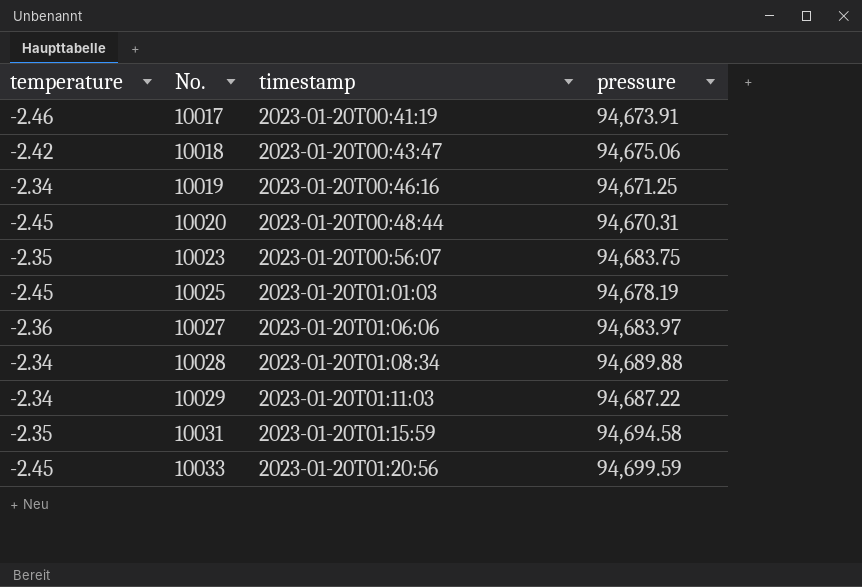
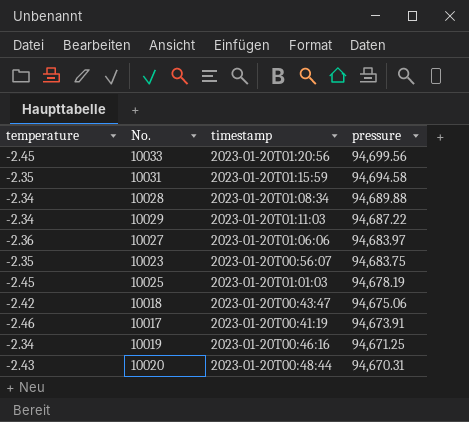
row order: No. ascending -> pressure descending
10033 | pressure: 94,699.59 -> 94,699.56
10020 | temperature: -2.45 -> -2.43

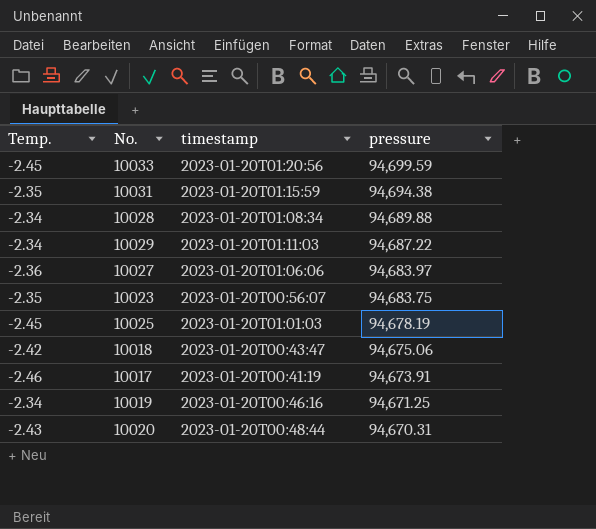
column name: temperature -> Temp.
10033 | pressure: 94,699.56 -> 94,699.59
10031 | pressure: 94,694.58 -> 94,694.38

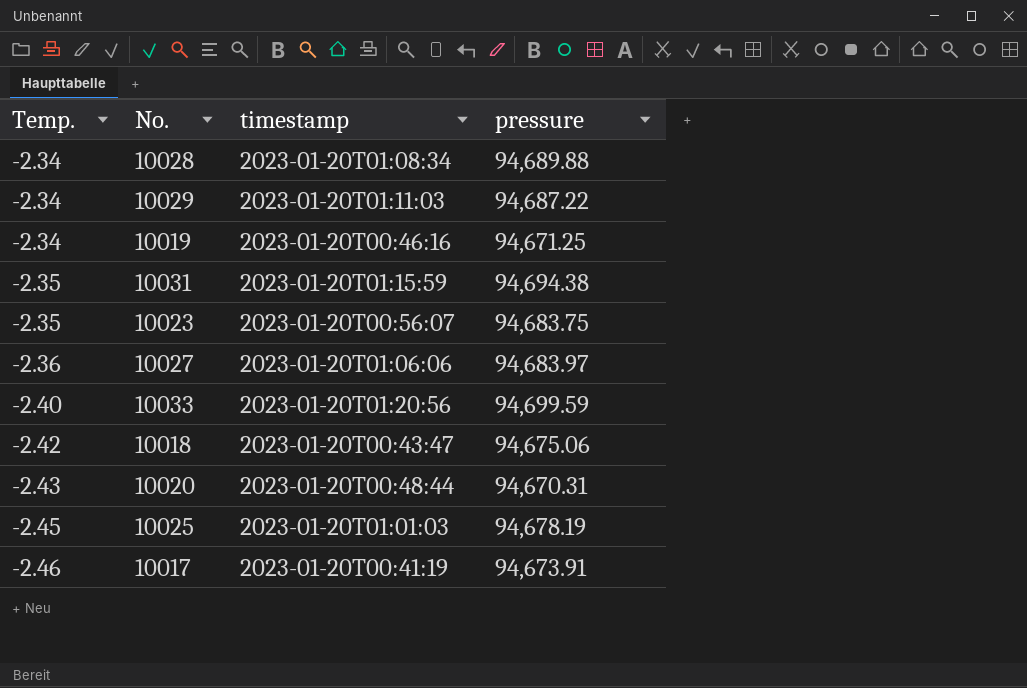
row order: pressure descending -> Temp. descending
10033 | Temp.: -2.45 -> -2.40

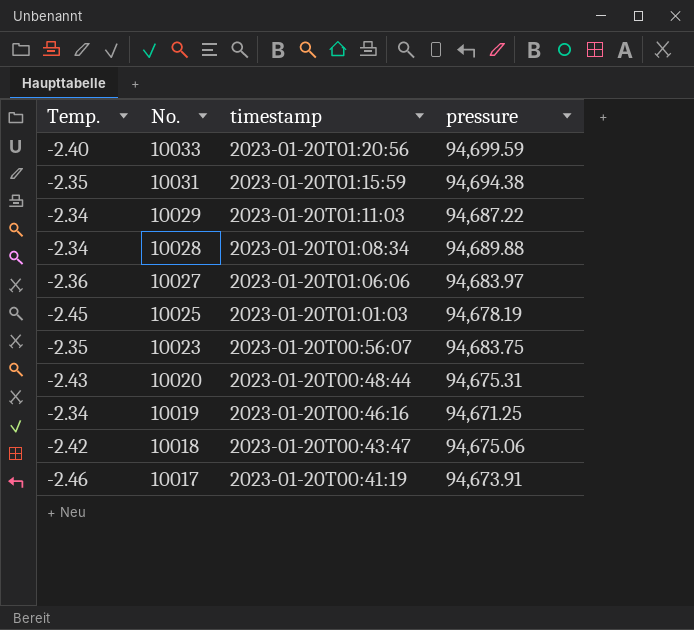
row order: Temp. descending -> No. descending
10020 | pressure: 94,670.31 -> 94,675.31

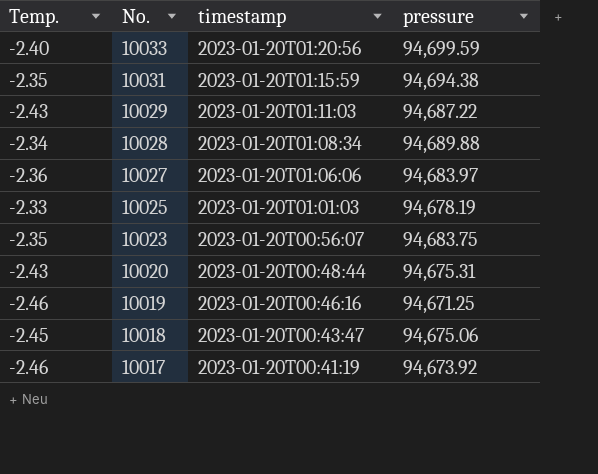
10029 | Temp.: -2.34 -> -2.43
10025 | Temp.: -2.45 -> -2.33
10019 | Temp.: -2.34 -> -2.46
10018 | Temp.: -2.42 -> -2.45
10017 | pressure: 94,673.91 -> 94,673.92

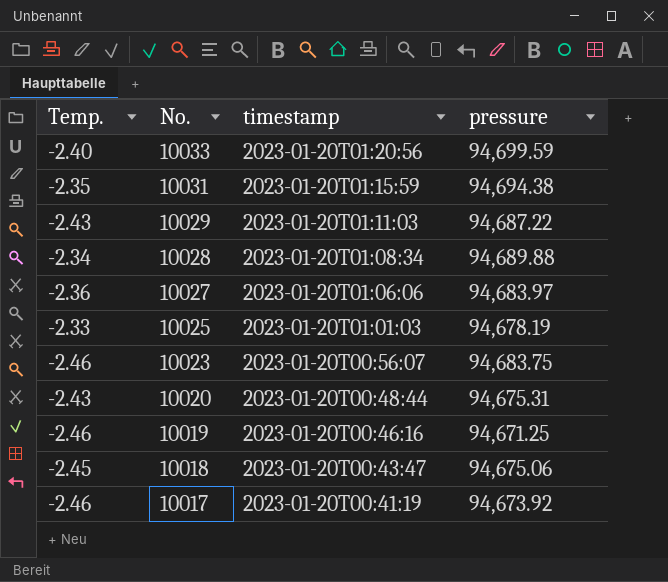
10023 | Temp.: -2.35 -> -2.46

